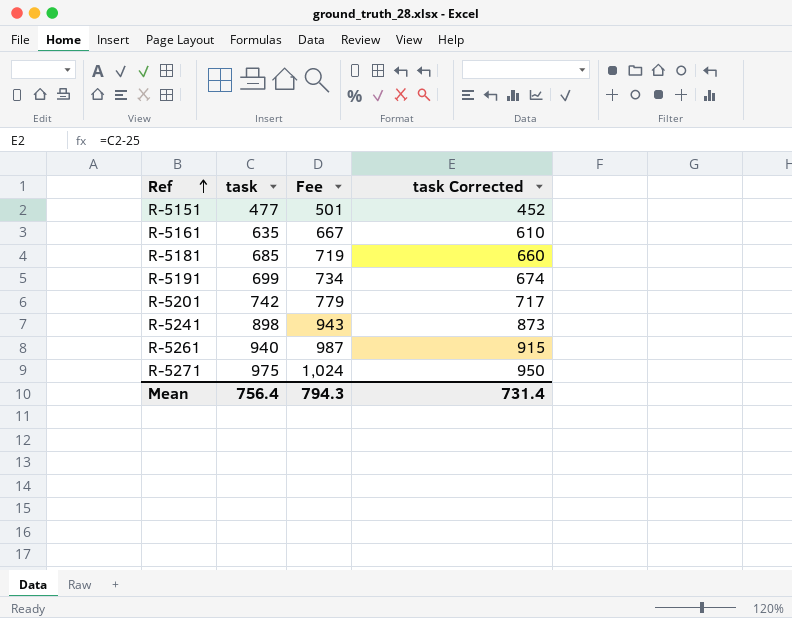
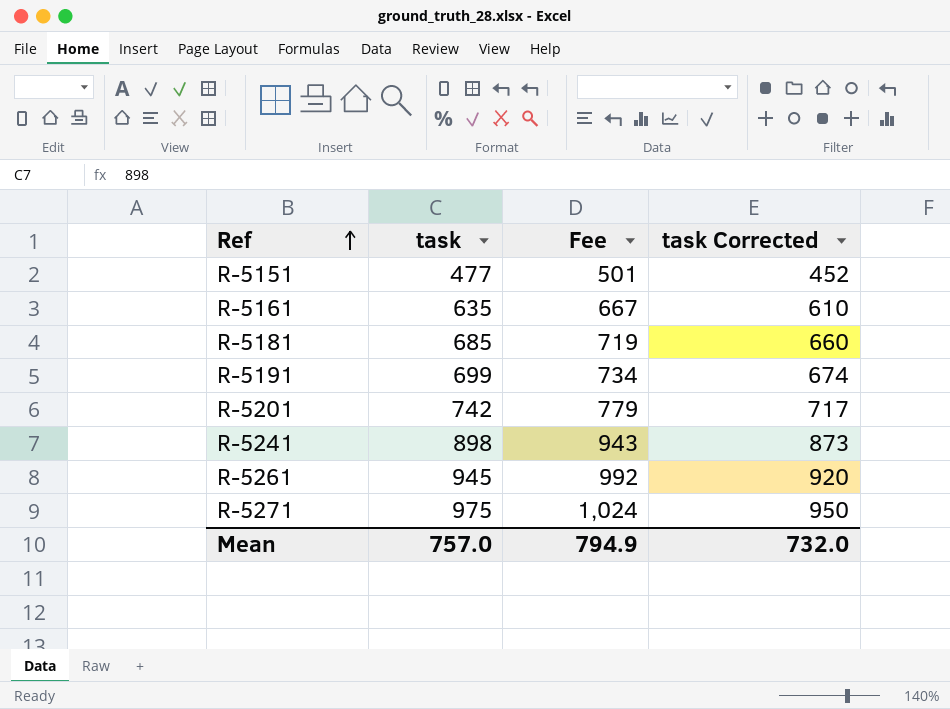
R-5261 | task: 940 -> 945
R-5261 | Fee: 987 -> 992
R-5261 | task Corrected: 915 -> 920
Mean | task: 756.4 -> 757.0
Mean | Fee: 794.3 -> 794.9
Mean | task Corrected: 731.4 -> 732.0

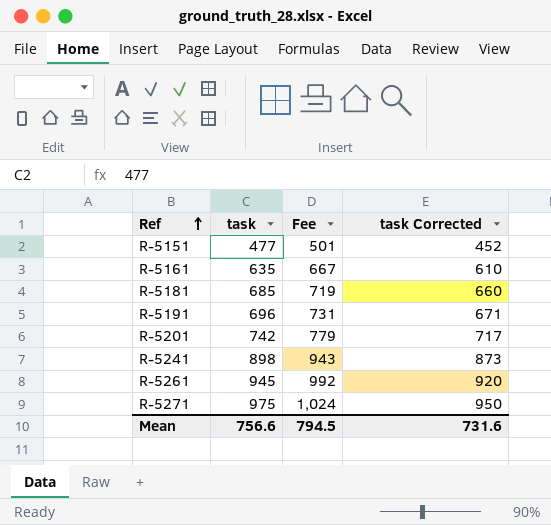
R-5191 | task: 699 -> 696
R-5191 | Fee: 734 -> 731
R-5191 | task Corrected: 674 -> 671
Mean | task: 757.0 -> 756.6
Mean | Fee: 794.9 -> 794.5
Mean | task Corrected: 732.0 -> 731.6

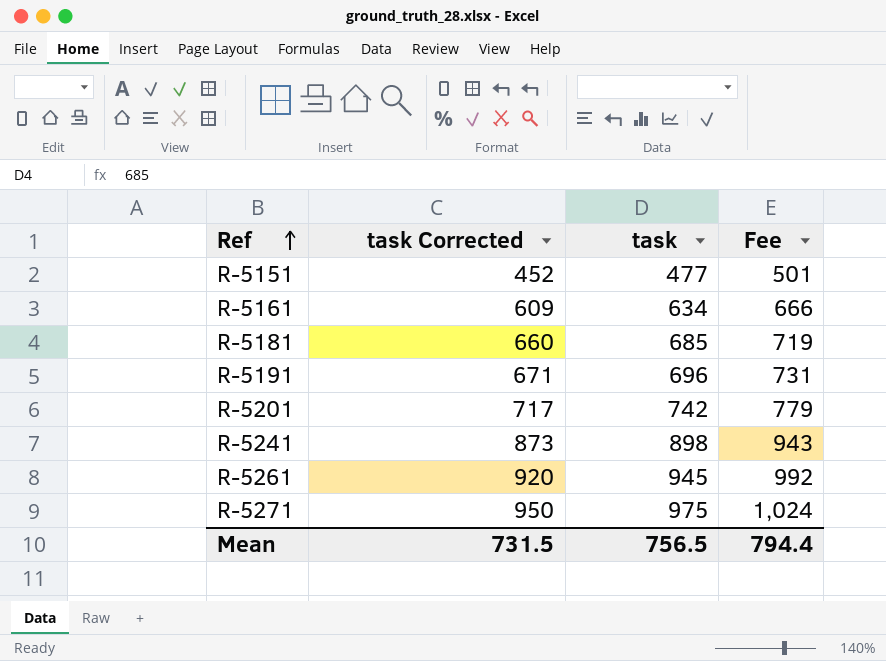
column task Corrected | position: 4 -> 2
R-5161 | task Corrected: 610 -> 609
R-5161 | task: 635 -> 634
R-5161 | Fee: 667 -> 666
Mean | task Corrected: 731.6 -> 731.5
Mean | task: 756.6 -> 756.5
Mean | Fee: 794.5 -> 794.4

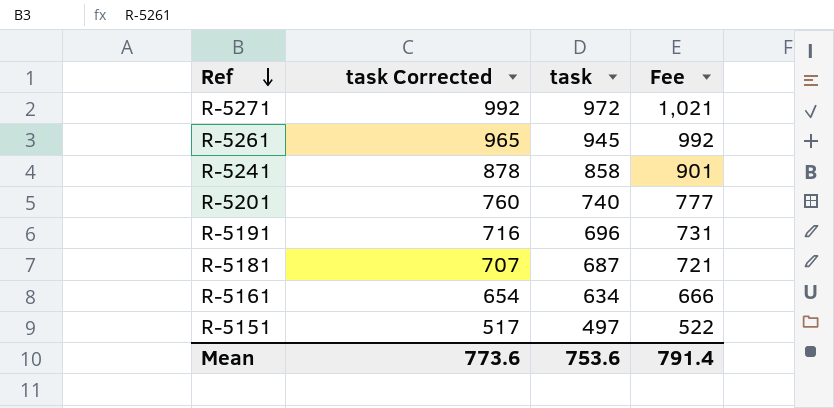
row order: Ref ascending -> Ref descending
column task Corrected | formula: [task] - 25 -> [task] + 20
R-5271 | task: 975 -> 972
R-5271 | Fee: 1,024 -> 1,021
R-5241 | task: 898 -> 858
R-5241 | Fee: 943 -> 901
R-5201 | task: 742 -> 740
R-5201 | Fee: 779 -> 777
R-5181 | task: 685 -> 687
R-5181 | Fee: 719 -> 721
R-5151 | task: 477 -> 497
R-5151 | Fee: 501 -> 522
Mean | task Corrected: 731.5 -> 773.6
Mean | task: 756.5 -> 753.6
Mean | Fee: 794.4 -> 791.4

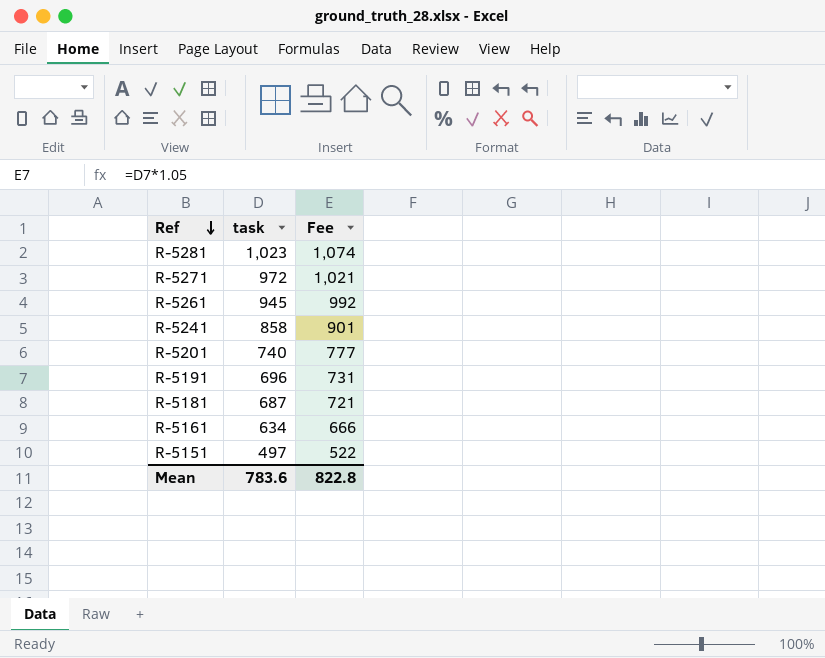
column task Corrected | formula: [task] + 20 -> none
row R-5281: none -> 1,023 | 1,074
Mean | task: 753.6 -> 783.6
Mean | Fee: 791.4 -> 822.8

